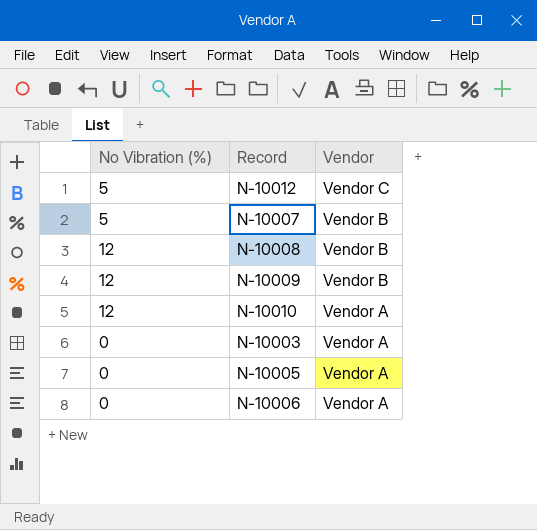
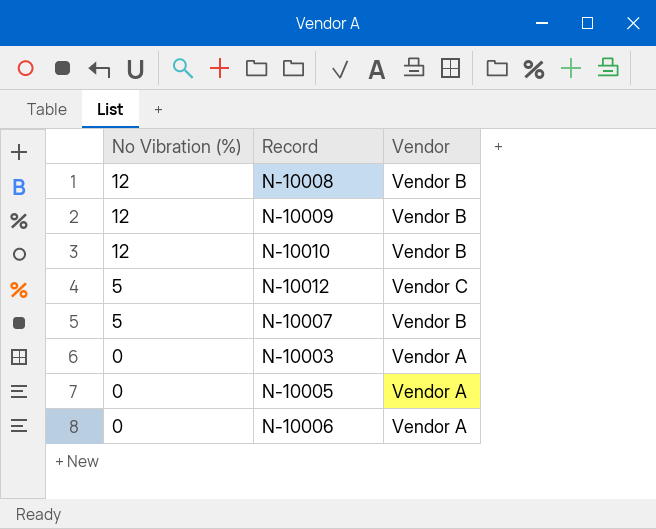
row order: Vendor descending -> No Vibration (%) descending
N-10010 | Vendor: Vendor A -> Vendor B

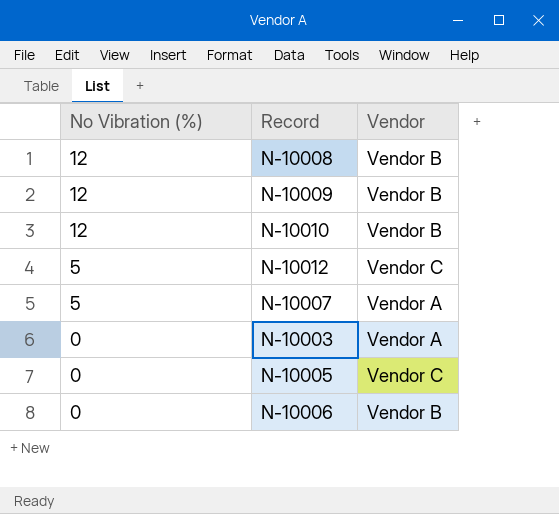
N-10007 | Vendor: Vendor B -> Vendor A
N-10005 | Vendor: Vendor A -> Vendor C
N-10006 | Vendor: Vendor A -> Vendor B

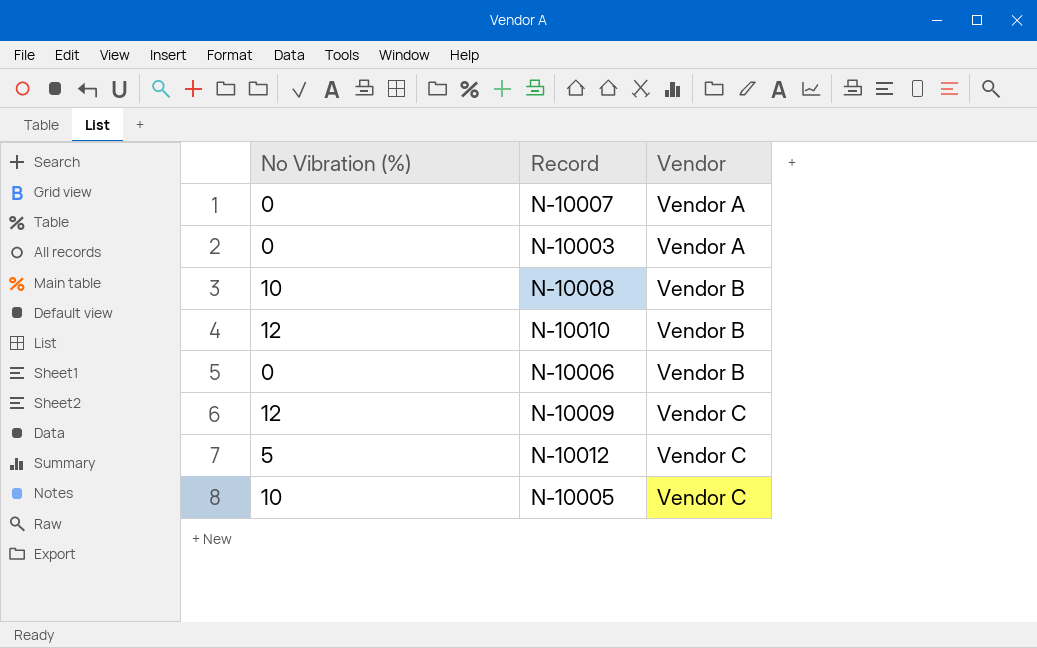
row order: No Vibration (%) descending -> Vendor ascending
N-10007 | No Vibration (%): 5 -> 0
N-10008 | No Vibration (%): 12 -> 10
N-10009 | Vendor: Vendor B -> Vendor C
N-10005 | No Vibration (%): 0 -> 10

